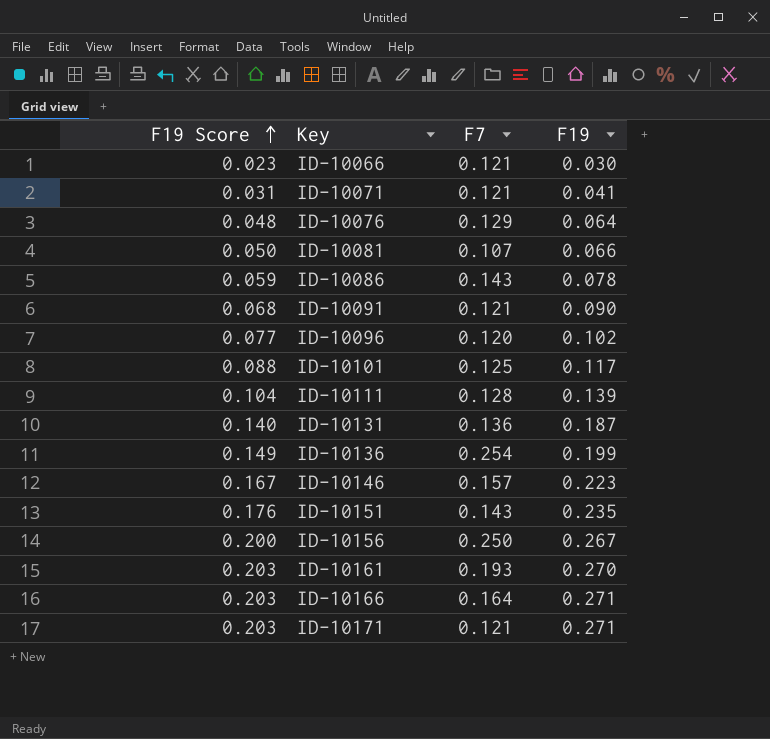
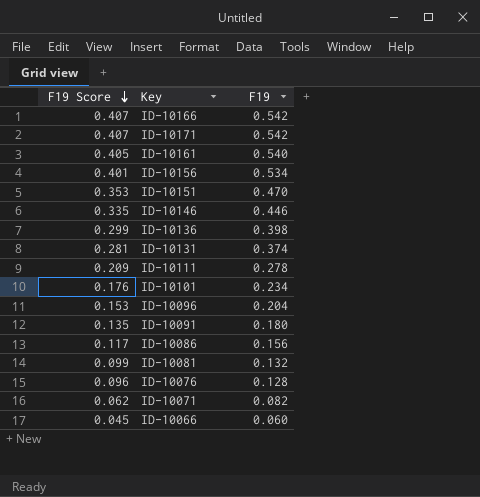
row order: F19 Score ascending -> F19 Score descending
column F7 | position: 3 -> none
ID-10166 | F19 Score: 0.203 -> 0.407
ID-10166 | F19: 0.271 -> 0.542
ID-10171 | F19 Score: 0.203 -> 0.407
ID-10171 | F19: 0.271 -> 0.542
ID-10161 | F19 Score: 0.203 -> 0.405
ID-10161 | F19: 0.270 -> 0.540
ID-10156 | F19 Score: 0.200 -> 0.401
ID-10156 | F19: 0.267 -> 0.534
ID-10151 | F19 Score: 0.176 -> 0.353
ID-10151 | F19: 0.235 -> 0.470
ID-10146 | F19 Score: 0.167 -> 0.335
ID-10146 | F19: 0.223 -> 0.446
ID-10136 | F19 Score: 0.149 -> 0.299
ID-10136 | F19: 0.199 -> 0.398
ID-10131 | F19 Score: 0.140 -> 0.281
ID-10131 | F19: 0.187 -> 0.374
ID-10111 | F19 Score: 0.104 -> 0.209
ID-10111 | F19: 0.139 -> 0.278
ID-10101 | F19 Score: 0.088 -> 0.176
ID-10101 | F19: 0.117 -> 0.234
ID-10096 | F19 Score: 0.077 -> 0.153
ID-10096 | F19: 0.102 -> 0.204
ID-10091 | F19 Score: 0.068 -> 0.135
ID-10091 | F19: 0.090 -> 0.180
ID-10086 | F19 Score: 0.059 -> 0.117
ID-10086 | F19: 0.078 -> 0.156
ID-10081 | F19 Score: 0.050 -> 0.099
ID-10081 | F19: 0.066 -> 0.132
ID-10076 | F19 Score: 0.048 -> 0.096
ID-10076 | F19: 0.064 -> 0.128
ID-10071 | F19 Score: 0.031 -> 0.062
ID-10071 | F19: 0.041 -> 0.082
ID-10066 | F19 Score: 0.023 -> 0.045
ID-10066 | F19: 0.030 -> 0.060

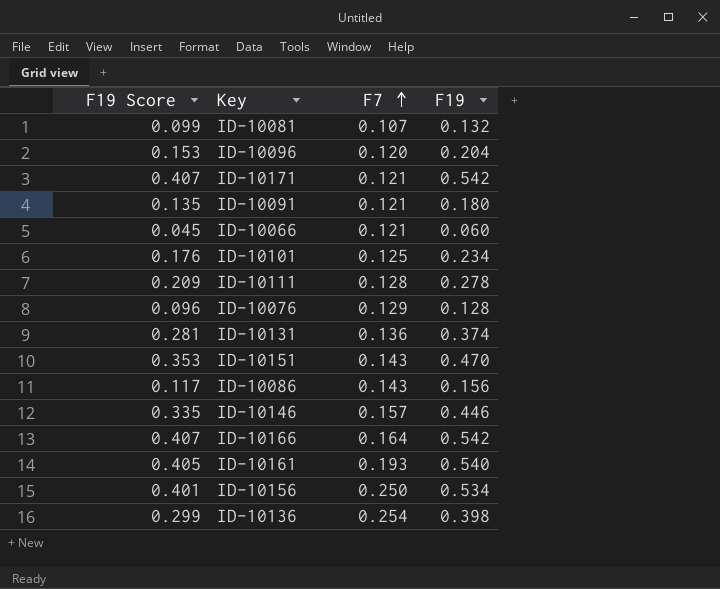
row order: F19 Score descending -> F7 ascending
column F7 | position: none -> 3
row ID-10071: 0.062 | 0.082 -> none

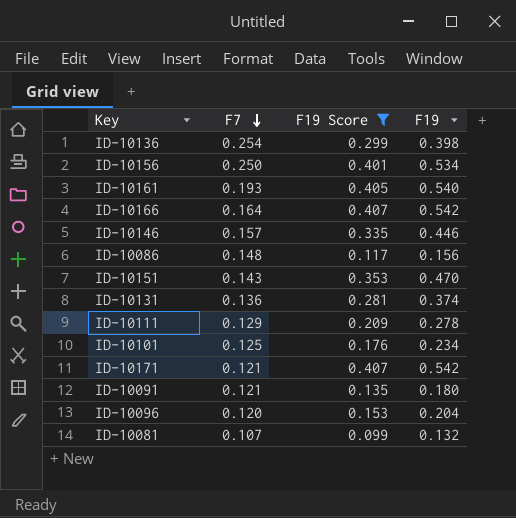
filter: none -> F19 Score >= 0.099
row order: F7 ascending -> F7 descending
column F19 Score | position: 1 -> 3
ID-10086 | F7: 0.143 -> 0.148
ID-10111 | F7: 0.128 -> 0.129

